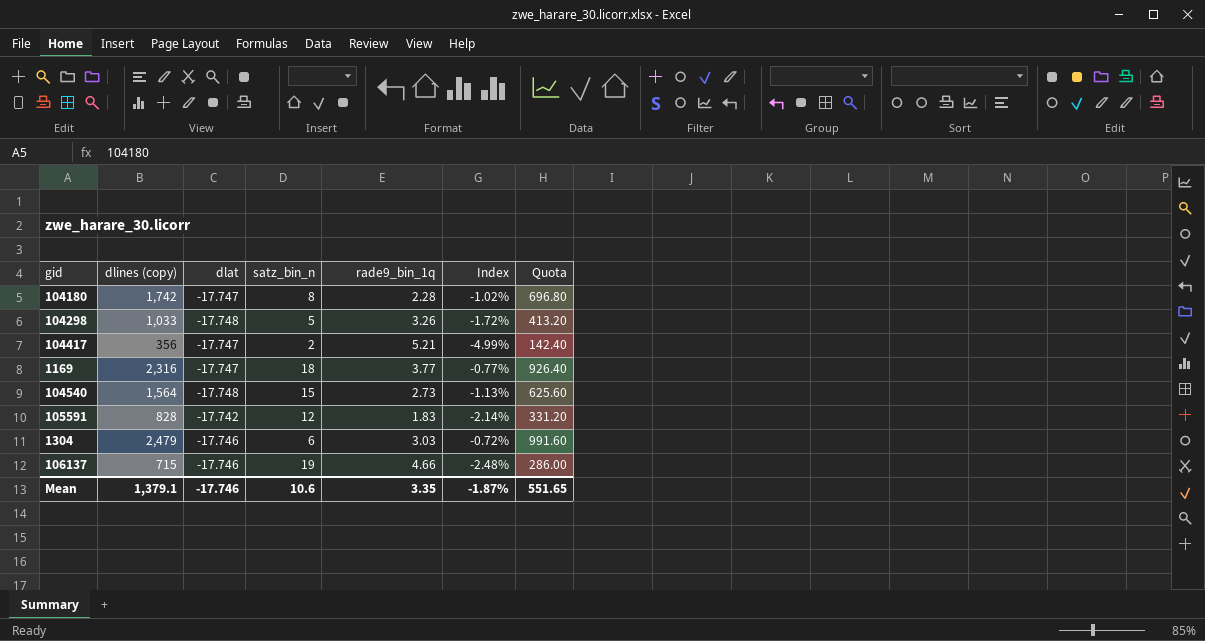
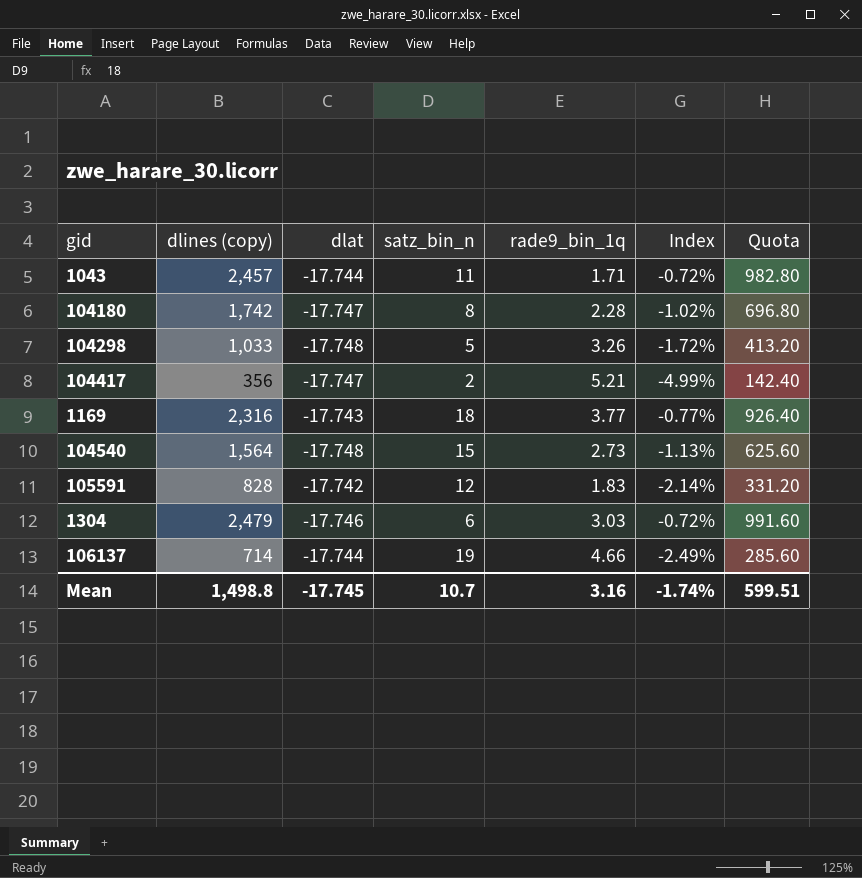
row 1043: none -> 2,457 | -17.744 | 11 | 1.71 | -0.72% | 982.80
1169 | dlat: -17.747 -> -17.743
106137 | dlines (copy): 715 -> 714
106137 | dlat: -17.746 -> -17.744
106137 | Index: -2.48% -> -2.49%
106137 | Quota: 286.00 -> 285.60
Mean | dlines (copy): 1,379.1 -> 1,498.8
Mean | dlat: -17.746 -> -17.745
Mean | satz_bin_n: 10.6 -> 10.7
Mean | rade9_bin_1q: 3.35 -> 3.16
Mean | Index: -1.87% -> -1.74%
Mean | Quota: 551.65 -> 599.51

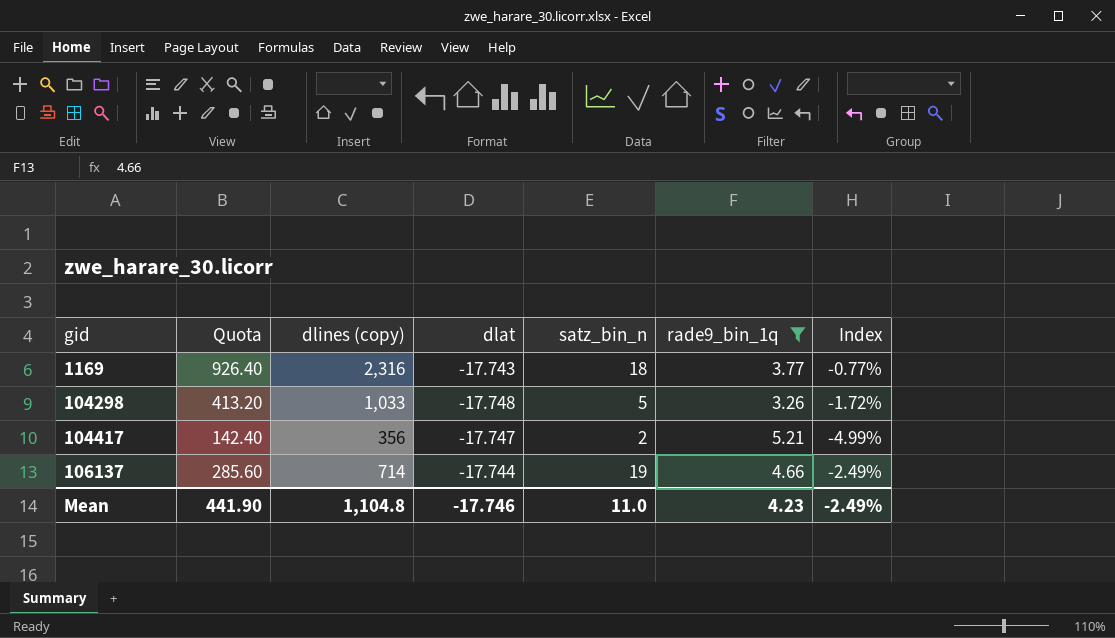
filter: none -> rade9_bin_1q >= 3.26
row order: none -> gid ascending
column Quota | position: 7 -> 2
Mean | Quota: 599.51 -> 441.90
Mean | dlines (copy): 1,498.8 -> 1,104.8
Mean | dlat: -17.745 -> -17.746
Mean | satz_bin_n: 10.7 -> 11.0
Mean | rade9_bin_1q: 3.16 -> 4.23
Mean | Index: -1.74% -> -2.49%

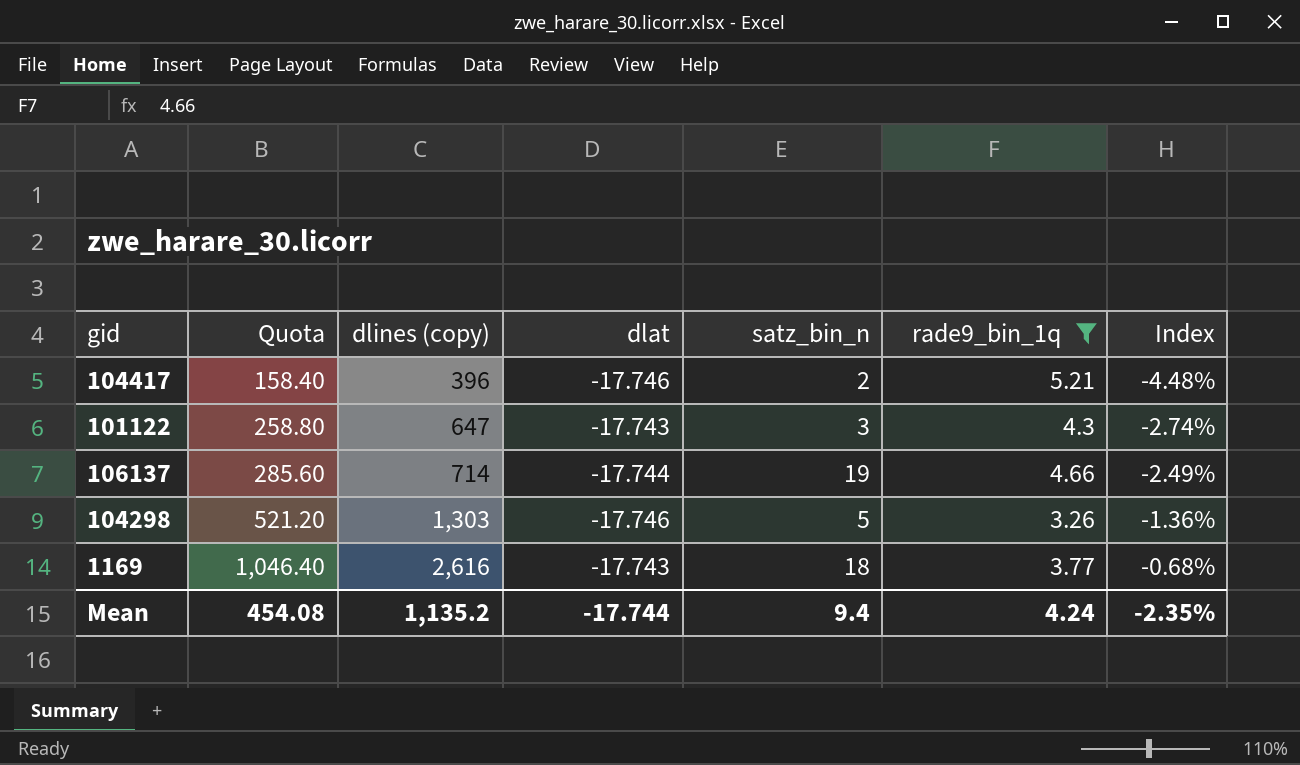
row order: gid ascending -> Quota ascending
104417 | Quota: 142.40 -> 158.40
104417 | dlines (copy): 356 -> 396
104417 | dlat: -17.747 -> -17.746
104417 | Index: -4.99% -> -4.48%
row 101122: none -> 258.80 | 647 | -17.743 | 3 | 4.3 | -2.74%
104298 | Quota: 413.20 -> 521.20
104298 | dlines (copy): 1,033 -> 1,303
104298 | dlat: -17.748 -> -17.746
104298 | Index: -1.72% -> -1.36%
1169 | Quota: 926.40 -> 1,046.40
1169 | dlines (copy): 2,316 -> 2,616
1169 | Index: -0.77% -> -0.68%
Mean | Quota: 441.90 -> 454.08
Mean | dlines (copy): 1,104.8 -> 1,135.2
Mean | dlat: -17.746 -> -17.744
Mean | satz_bin_n: 11.0 -> 9.4
Mean | rade9_bin_1q: 4.23 -> 4.24
Mean | Index: -2.49% -> -2.35%

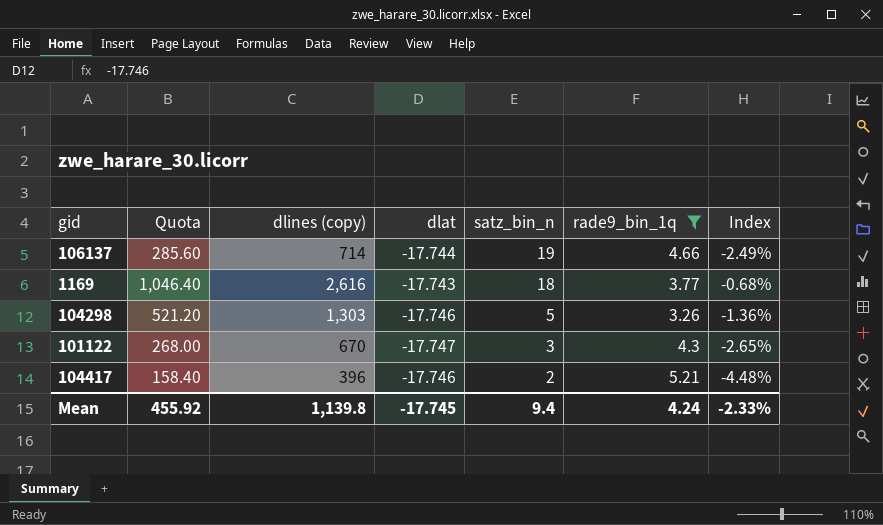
row order: Quota ascending -> satz_bin_n descending
101122 | Quota: 258.80 -> 268.00
101122 | dlines (copy): 647 -> 670
101122 | dlat: -17.743 -> -17.747
101122 | Index: -2.74% -> -2.65%
Mean | Quota: 454.08 -> 455.92
Mean | dlines (copy): 1,135.2 -> 1,139.8
Mean | dlat: -17.744 -> -17.745
Mean | Index: -2.35% -> -2.33%

